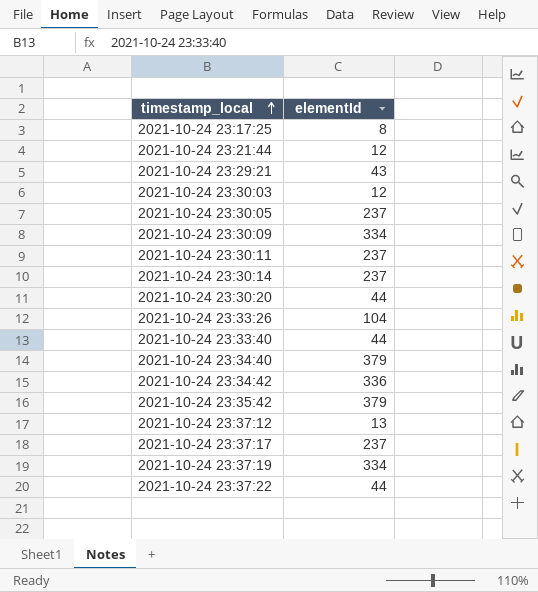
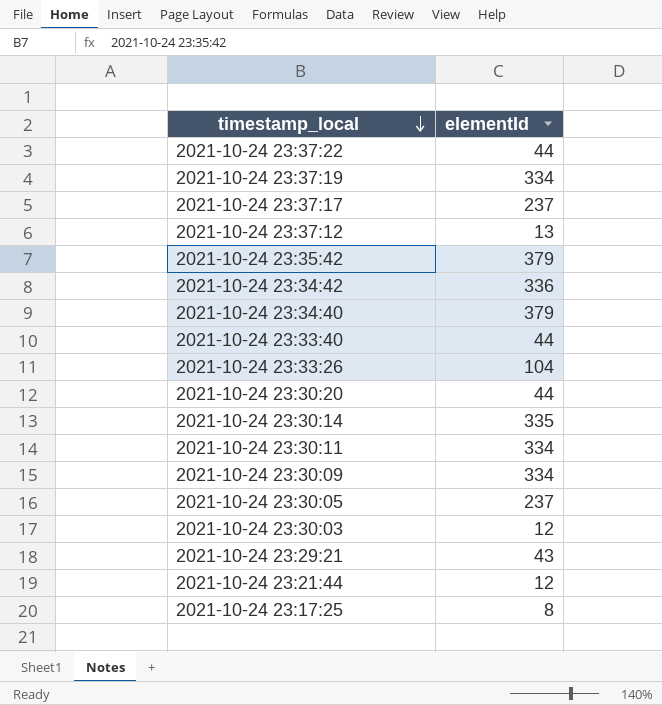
row order: timestamp_local ascending -> timestamp_local descending
2021-10-24 23:30:14 | elementId: 237 -> 335
2021-10-24 23:30:11 | elementId: 237 -> 334

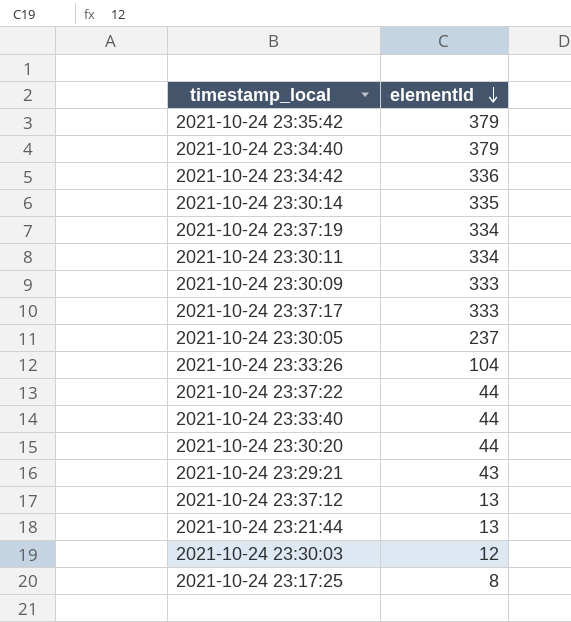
row order: timestamp_local descending -> elementId descending
2021-10-24 23:30:09 | elementId: 334 -> 333
2021-10-24 23:37:17 | elementId: 237 -> 333
2021-10-24 23:21:44 | elementId: 12 -> 13

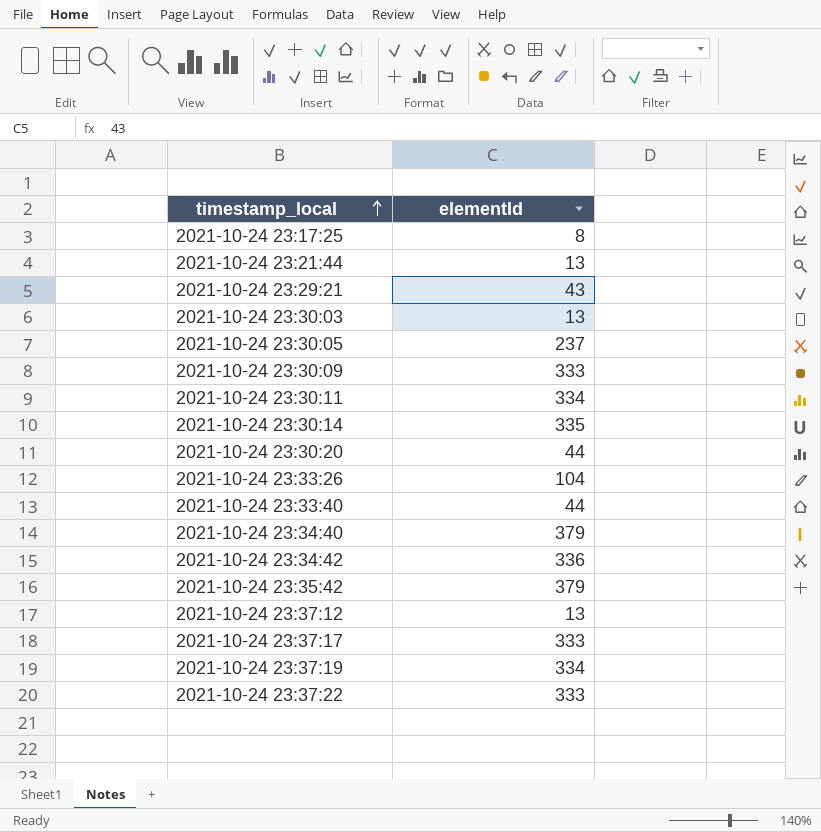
row order: elementId descending -> timestamp_local ascending
2021-10-24 23:30:03 | elementId: 12 -> 13
2021-10-24 23:37:22 | elementId: 44 -> 333

